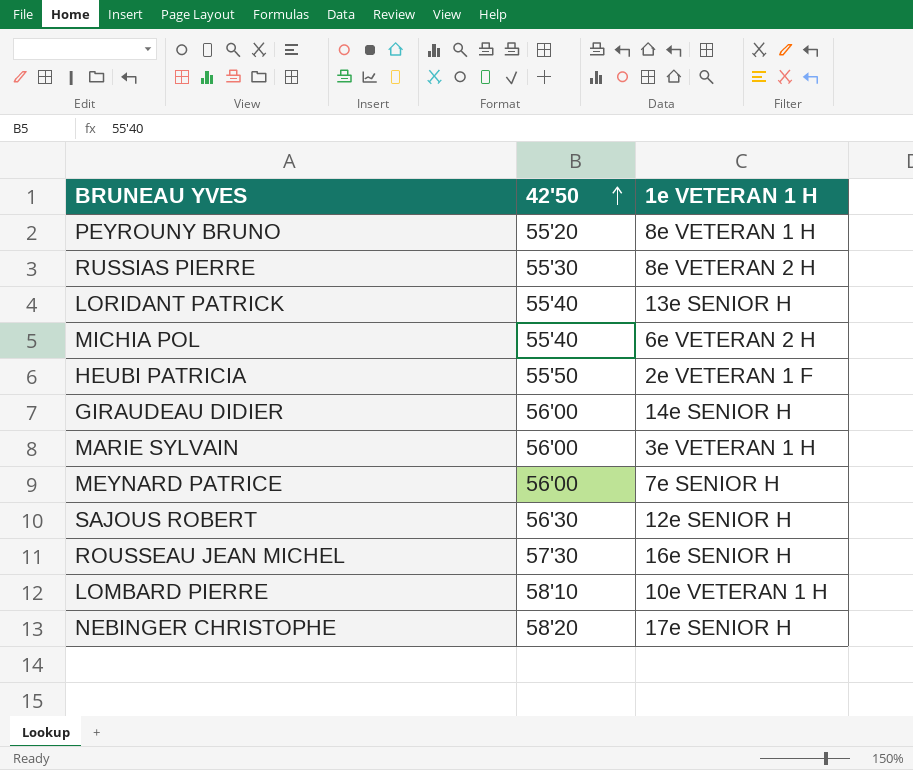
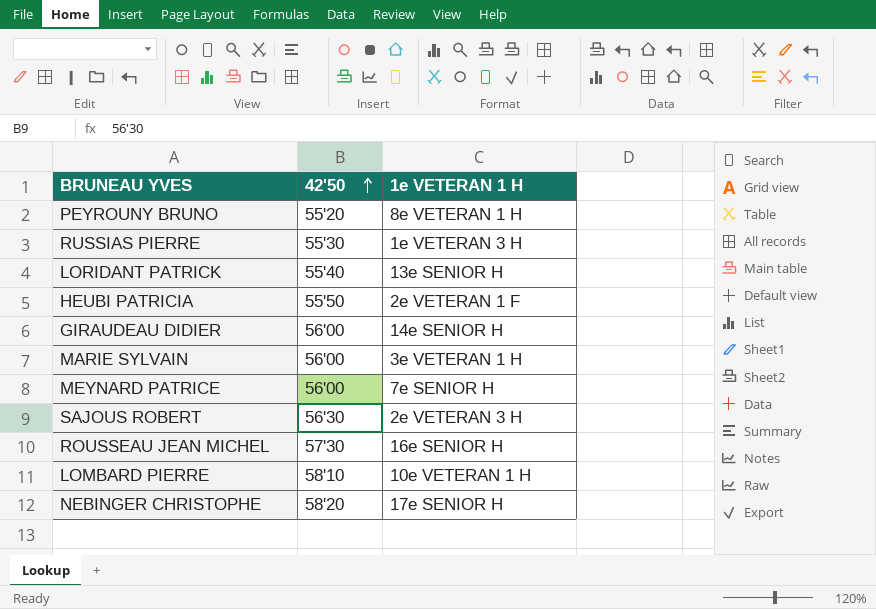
row MICHIA POL: 55'40 | 6e VETERAN 2 H -> none
RUSSIAS PIERRE | 1e VETERAN 1 H: 8e VETERAN 2 H -> 1e VETERAN 3 H
SAJOUS ROBERT | 1e VETERAN 1 H: 12e SENIOR H -> 2e VETERAN 3 H

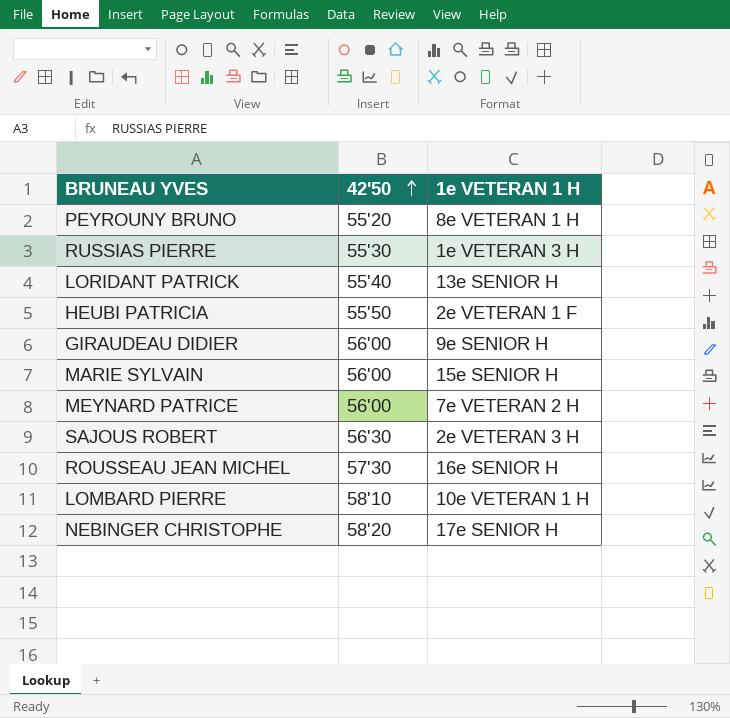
GIRAUDEAU DIDIER | 1e VETERAN 1 H: 14e SENIOR H -> 9e SENIOR H
MARIE SYLVAIN | 1e VETERAN 1 H: 3e VETERAN 1 H -> 15e SENIOR H
MEYNARD PATRICE | 1e VETERAN 1 H: 7e SENIOR H -> 7e VETERAN 2 H

